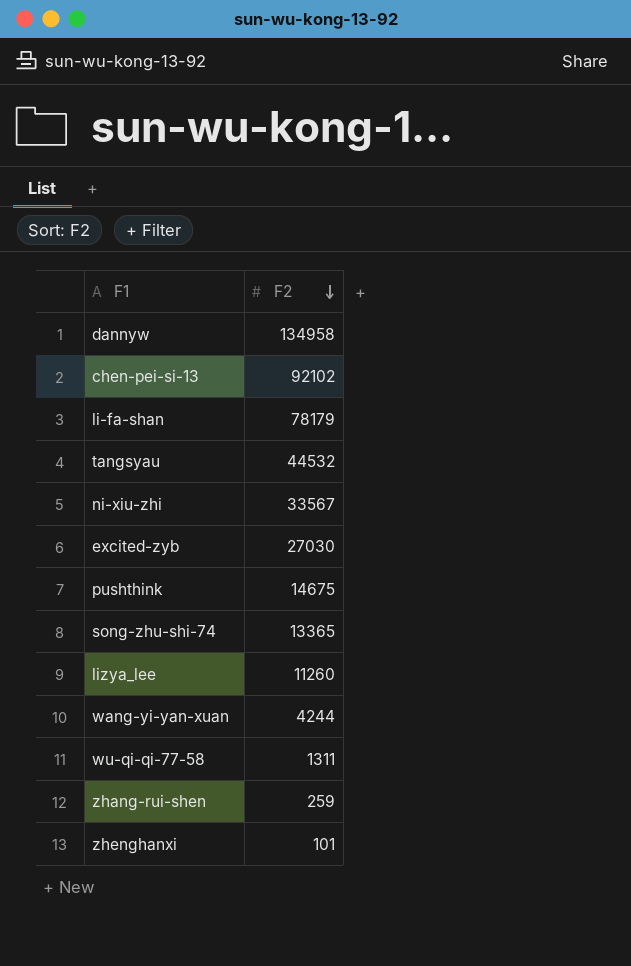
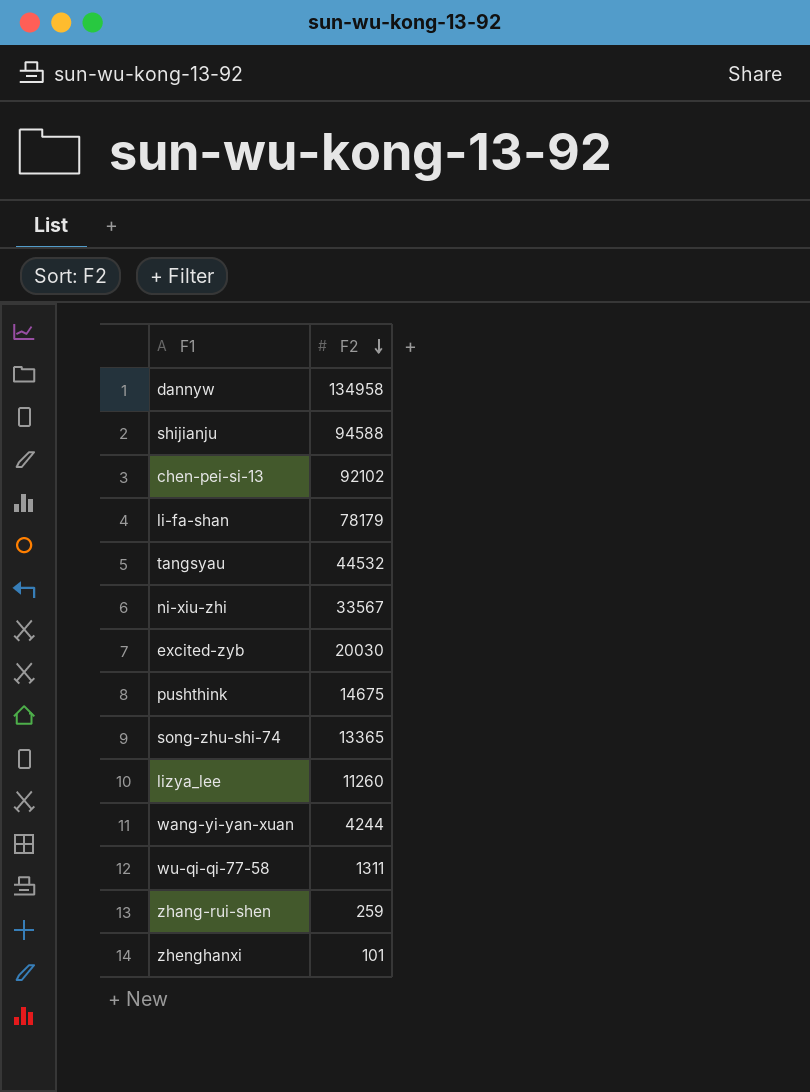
row shijianju: none -> 94588
excited-zyb | F2: 27030 -> 20030

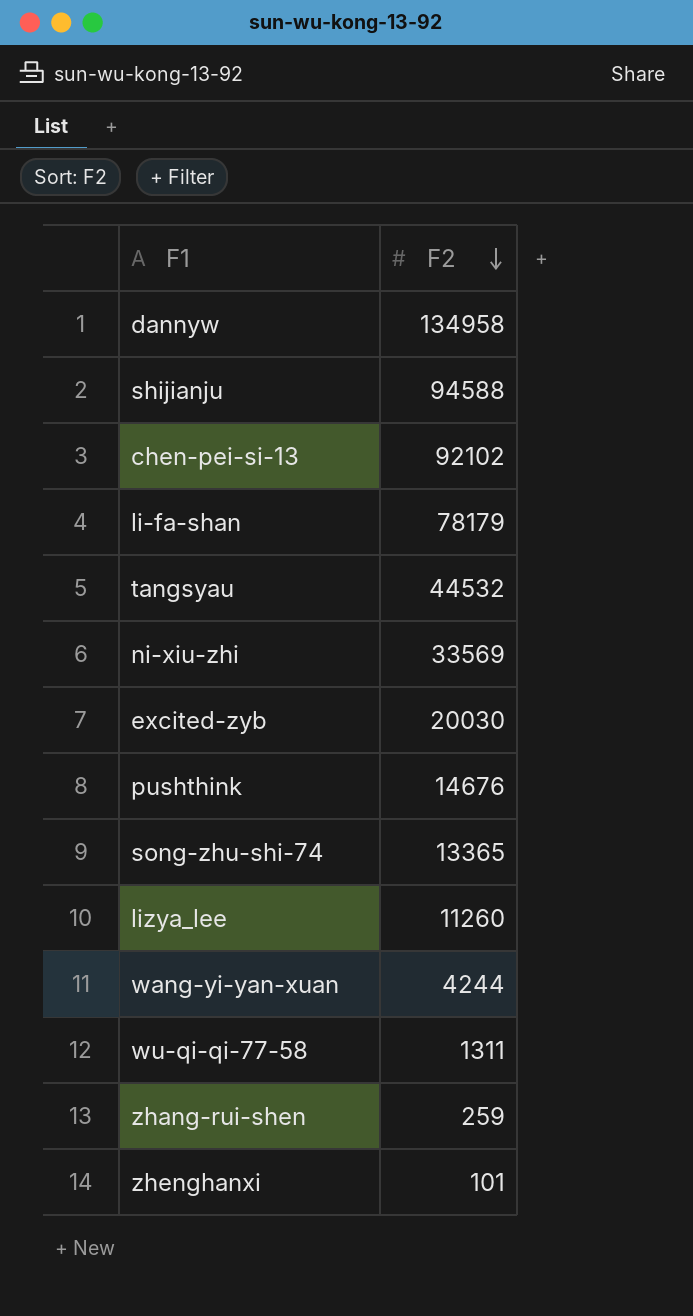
ni-xiu-zhi | F2: 33567 -> 33569
pushthink | F2: 14675 -> 14676

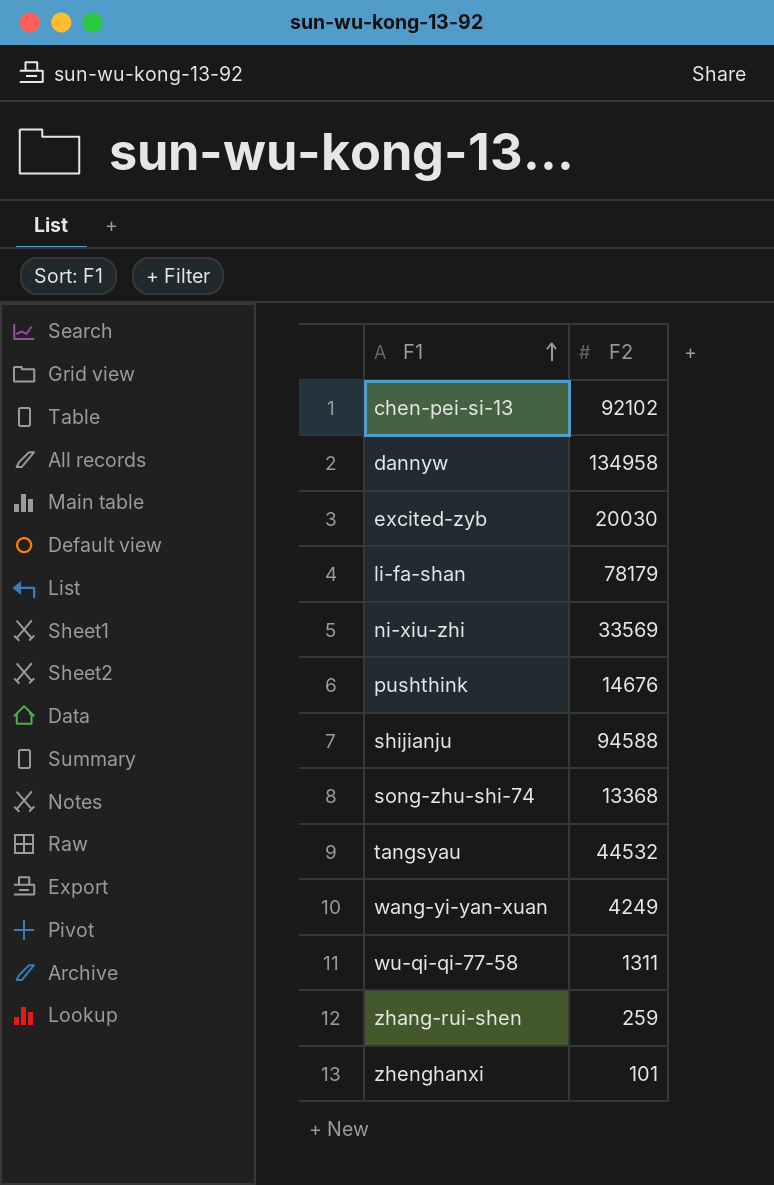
row order: F2 descending -> F1 ascending
row lizya_lee: 11260 -> none
song-zhu-shi-74 | F2: 13365 -> 13368
wang-yi-yan-xuan | F2: 4244 -> 4249

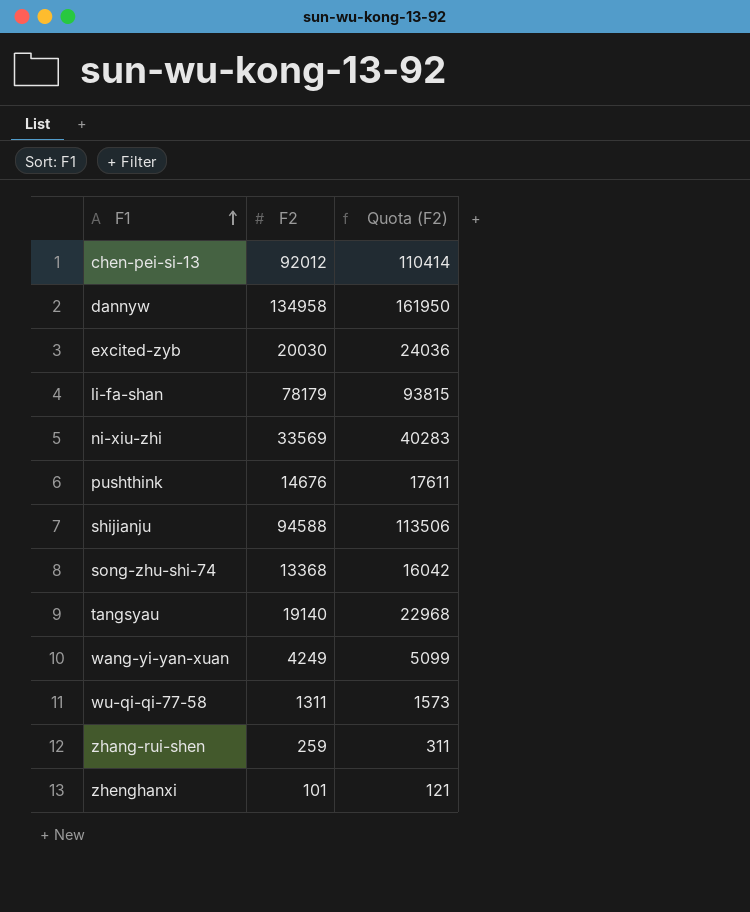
column Quota (F2) | formula: none -> [F2] * 1.2
chen-pei-si-13 | F2: 92102 -> 92012
tangsyau | F2: 44532 -> 19140

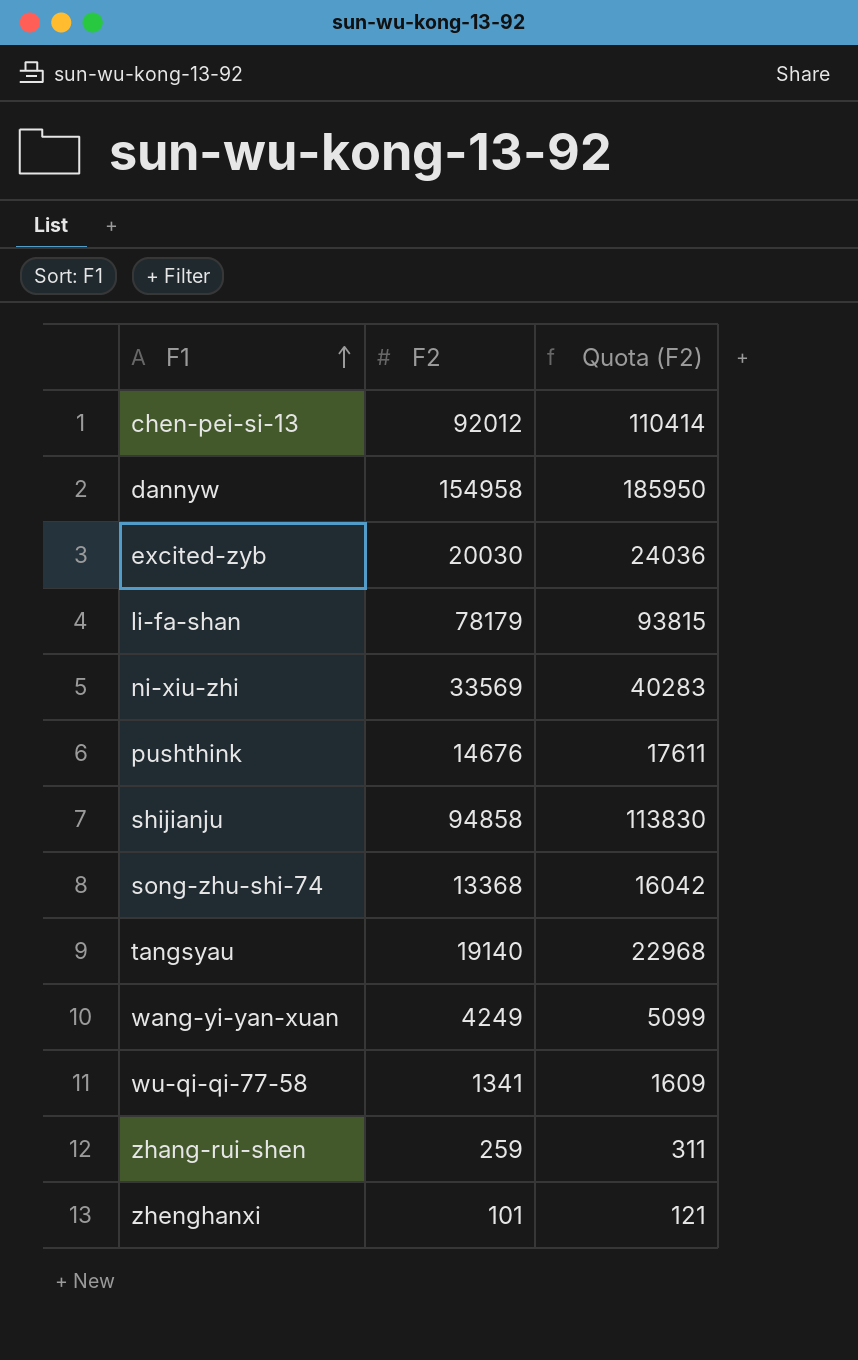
dannyw | F2: 134958 -> 154958
dannyw | Quota (F2): 161950 -> 185950
shijianju | F2: 94588 -> 94858
shijianju | Quota (F2): 113506 -> 113830
wu-qi-qi-77-58 | F2: 1311 -> 1341
wu-qi-qi-77-58 | Quota (F2): 1573 -> 1609

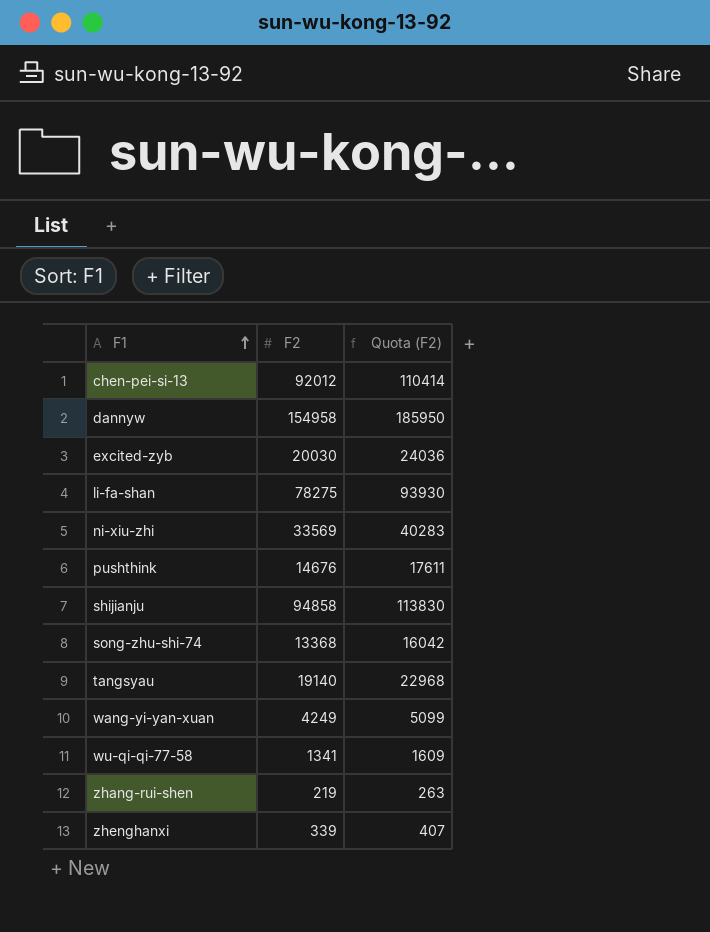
li-fa-shan | F2: 78179 -> 78275
li-fa-shan | Quota (F2): 93815 -> 93930
zhang-rui-shen | F2: 259 -> 219
zhang-rui-shen | Quota (F2): 311 -> 263
zhenghanxi | F2: 101 -> 339
zhenghanxi | Quota (F2): 121 -> 407

